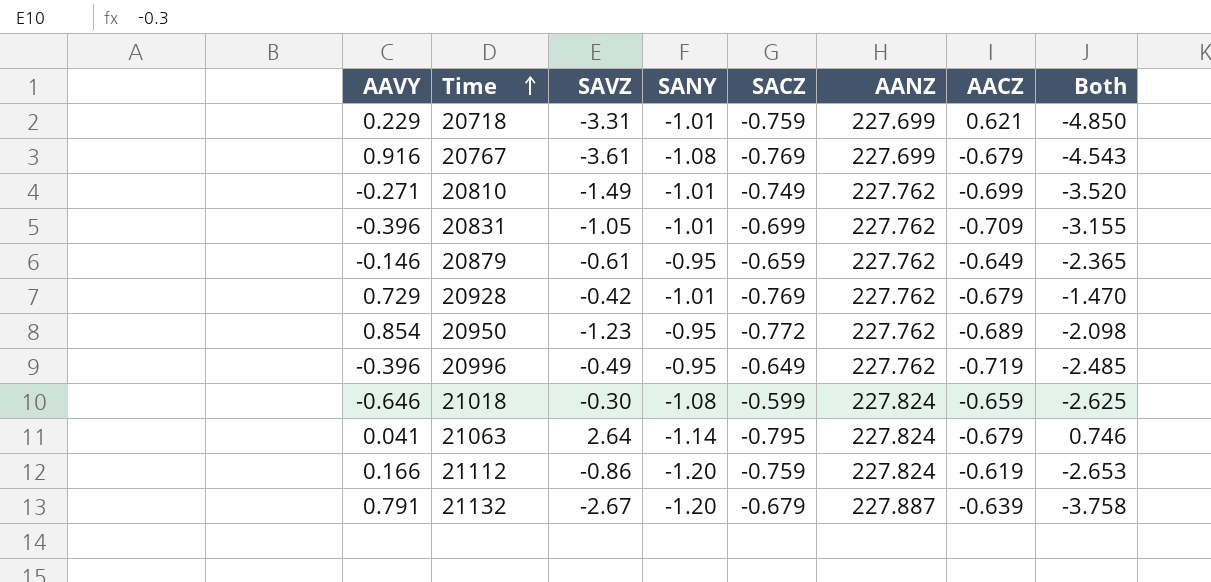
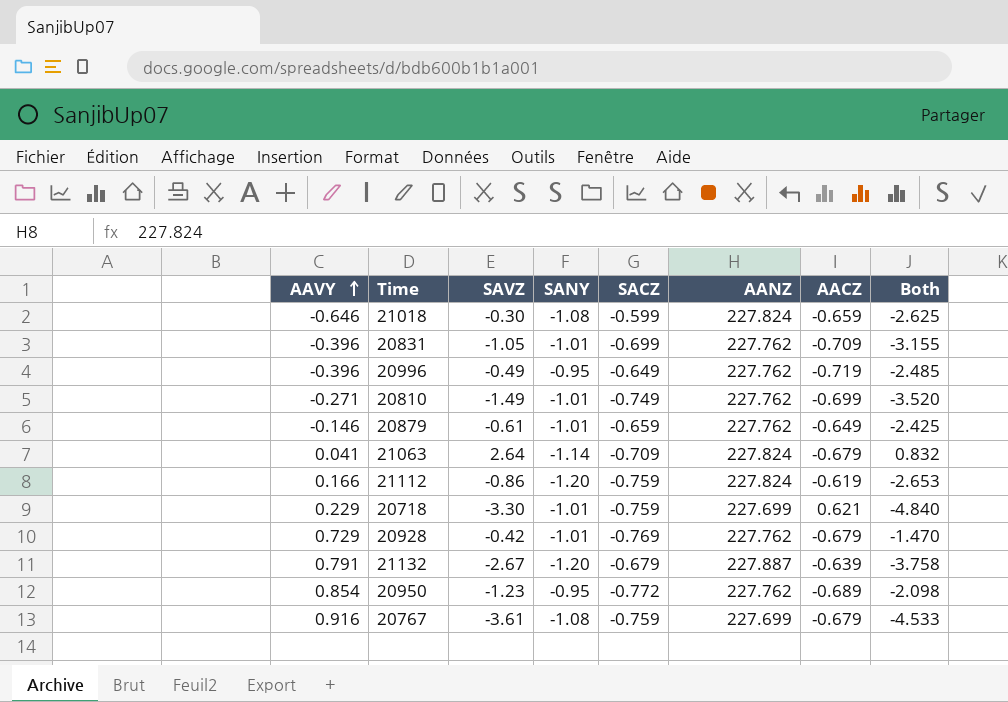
row order: Time ascending -> AAVY ascending
20879 | SANY: -0.95 -> -1.01
20879 | Both: -2.365 -> -2.425
21063 | SACZ: -0.795 -> -0.709
21063 | Both: 0.746 -> 0.832
20718 | SAVZ: -3.31 -> -3.30
20718 | Both: -4.850 -> -4.840
20767 | SACZ: -0.769 -> -0.759
20767 | Both: -4.543 -> -4.533

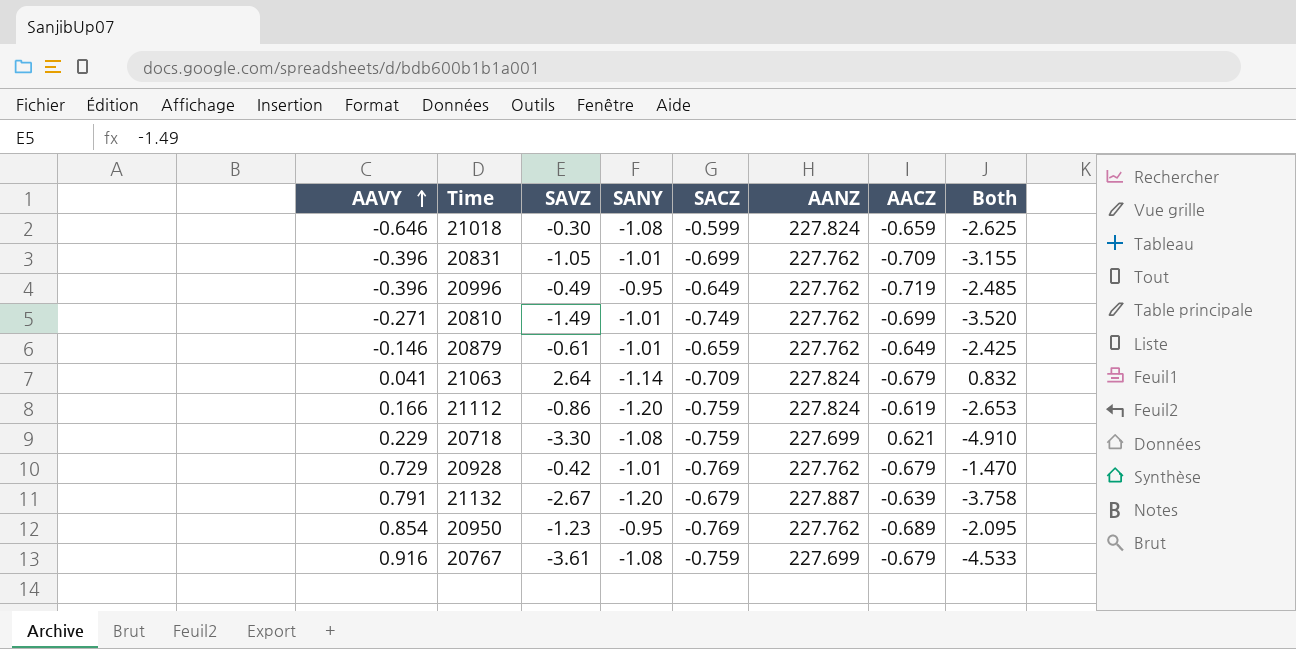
20718 | SANY: -1.01 -> -1.08
20718 | Both: -4.840 -> -4.910
20950 | SACZ: -0.772 -> -0.769
20950 | Both: -2.098 -> -2.095

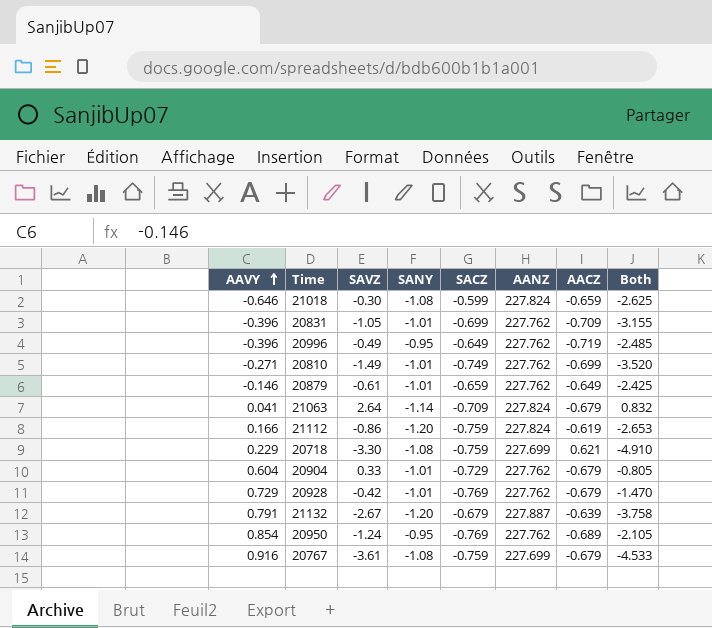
row 20904: none -> 0.604 | 0.33 | -1.01 | -0.729 | 227.762 | -0.679 | -0.805
20950 | SAVZ: -1.23 -> -1.24
20950 | Both: -2.095 -> -2.105

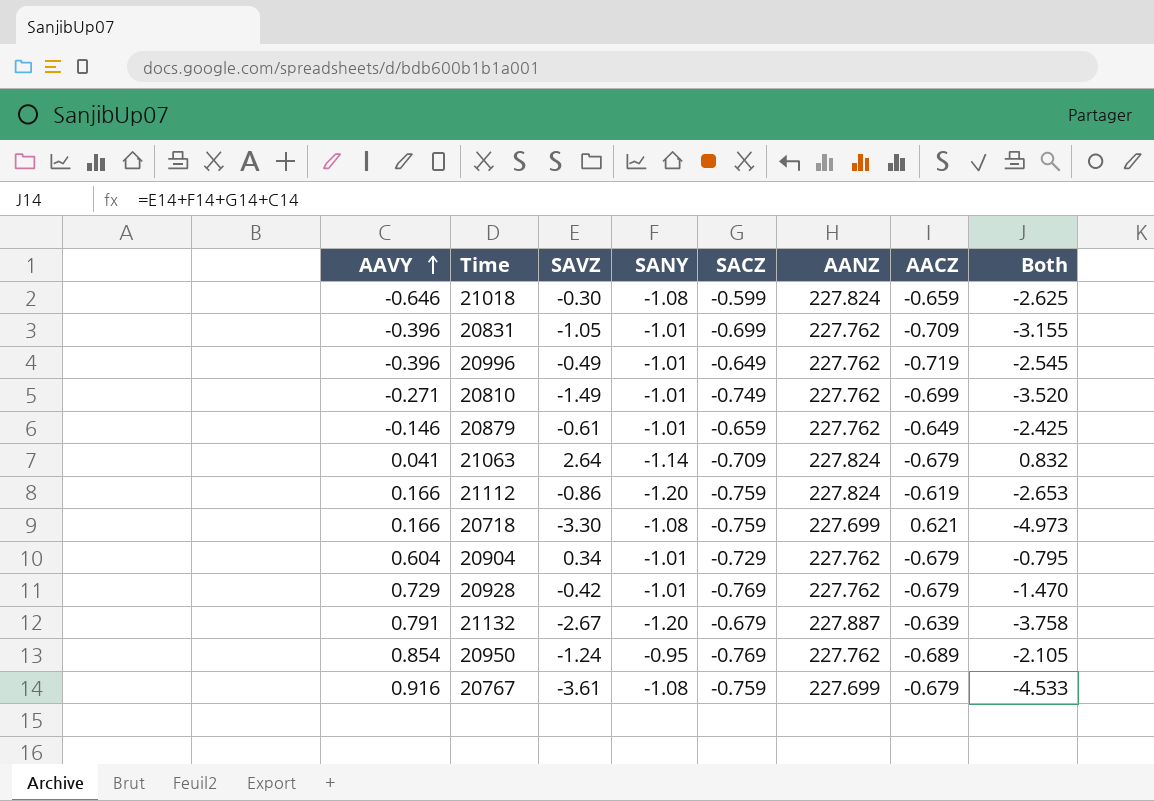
20996 | SANY: -0.95 -> -1.01
20996 | Both: -2.485 -> -2.545
20718 | AAVY: 0.229 -> 0.166
20718 | Both: -4.910 -> -4.973
20904 | SAVZ: 0.33 -> 0.34
20904 | Both: -0.805 -> -0.795

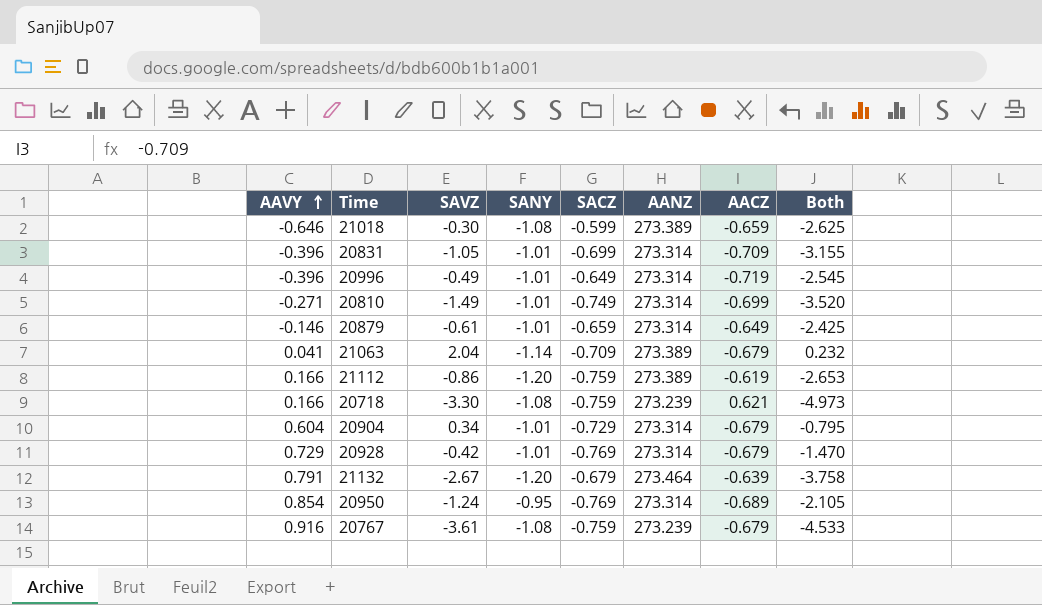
21018 | AANZ: 227.824 -> 273.389
20831 | AANZ: 227.762 -> 273.314
20996 | AANZ: 227.762 -> 273.314
20810 | AANZ: 227.762 -> 273.314
20879 | AANZ: 227.762 -> 273.314
21063 | SAVZ: 2.64 -> 2.04
21063 | AANZ: 227.824 -> 273.389
21063 | Both: 0.832 -> 0.232
21112 | AANZ: 227.824 -> 273.389
20718 | AANZ: 227.699 -> 273.239
20904 | AANZ: 227.762 -> 273.314
20928 | AANZ: 227.762 -> 273.314
21132 | AANZ: 227.887 -> 273.464
20950 | AANZ: 227.762 -> 273.314
20767 | AANZ: 227.699 -> 273.239

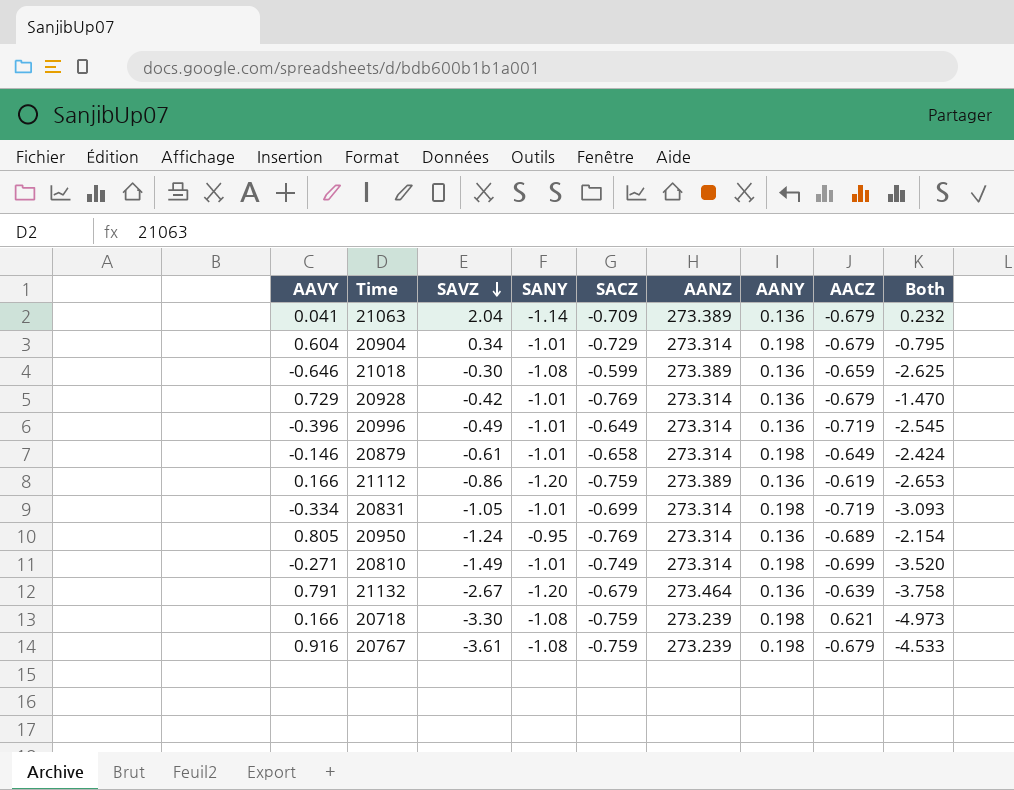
row order: AAVY ascending -> SAVZ descending
column AANY | position: none -> 7
20879 | SACZ: -0.659 -> -0.658
20879 | Both: -2.425 -> -2.424
20831 | AAVY: -0.396 -> -0.334
20831 | AACZ: -0.709 -> -0.719
20831 | Both: -3.155 -> -3.093
20950 | AAVY: 0.854 -> 0.805
20950 | Both: -2.105 -> -2.154

